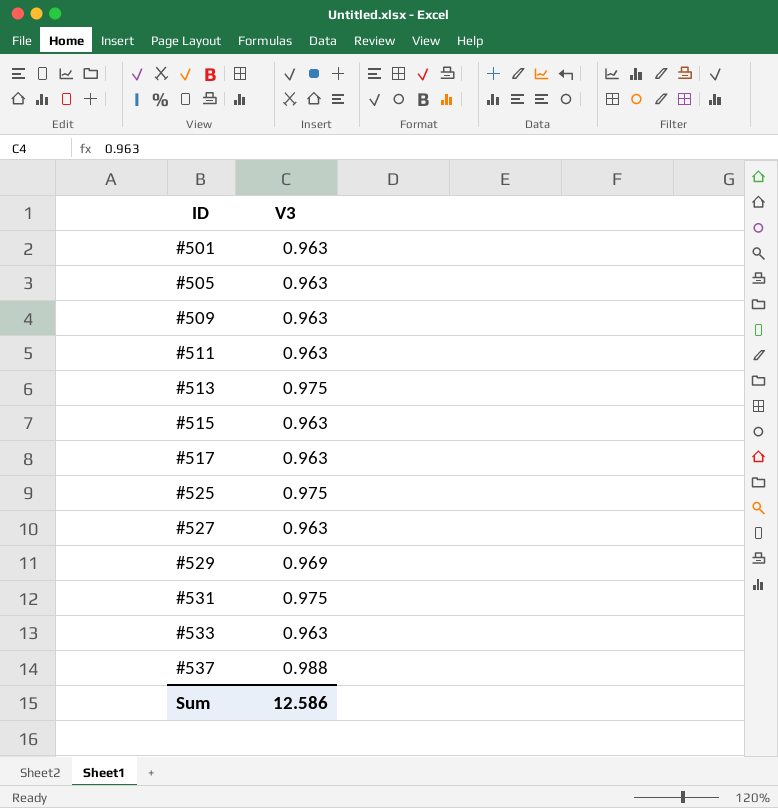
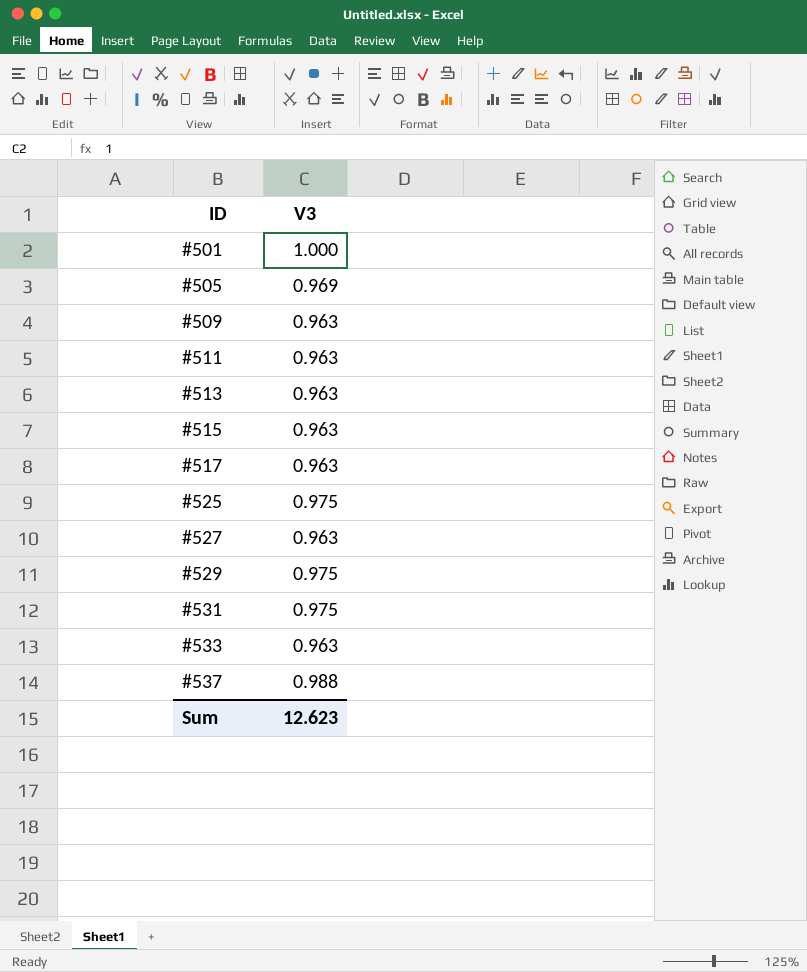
#501 | V3: 0.963 -> 1.000
#505 | V3: 0.963 -> 0.969
#513 | V3: 0.975 -> 0.963
#529 | V3: 0.969 -> 0.975
Sum | V3: 12.586 -> 12.623

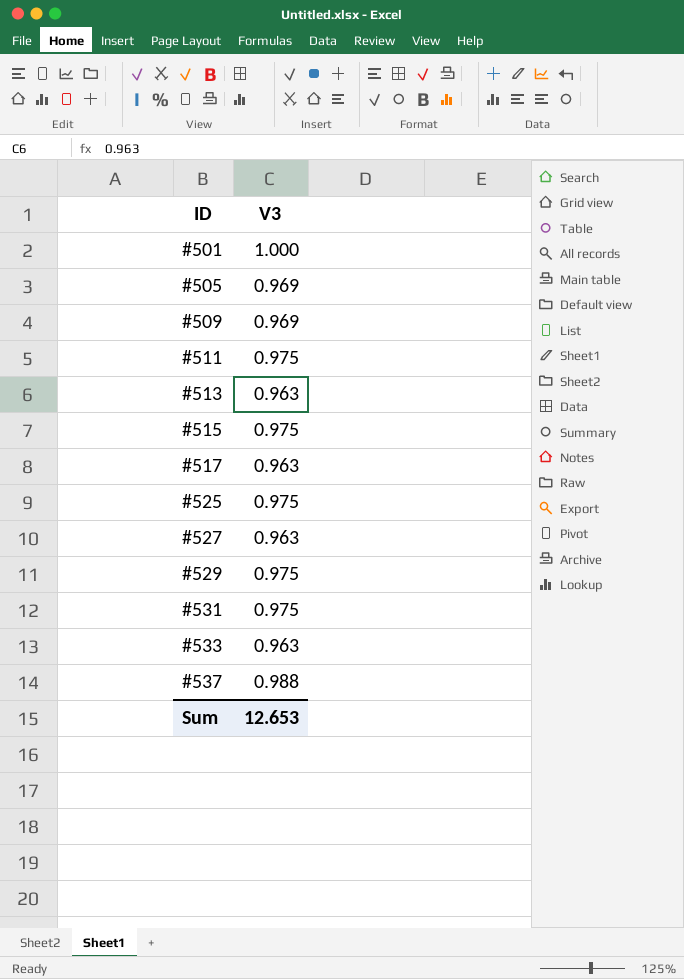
#509 | V3: 0.963 -> 0.969
#511 | V3: 0.963 -> 0.975
#515 | V3: 0.963 -> 0.975
Sum | V3: 12.623 -> 12.653

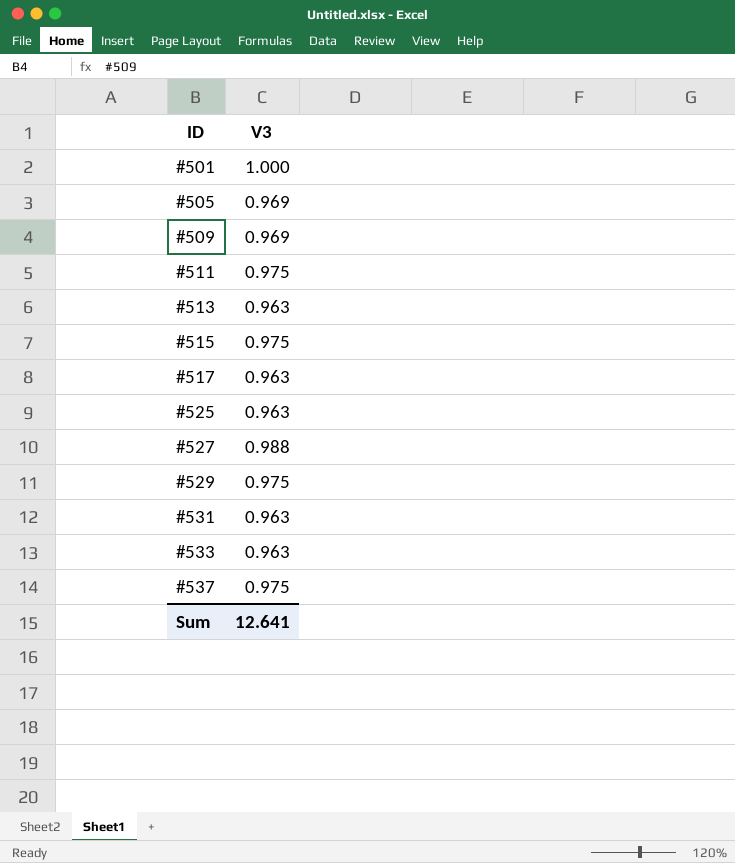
#525 | V3: 0.975 -> 0.963
#527 | V3: 0.963 -> 0.988
#531 | V3: 0.975 -> 0.963
#537 | V3: 0.988 -> 0.975
Sum | V3: 12.653 -> 12.641

